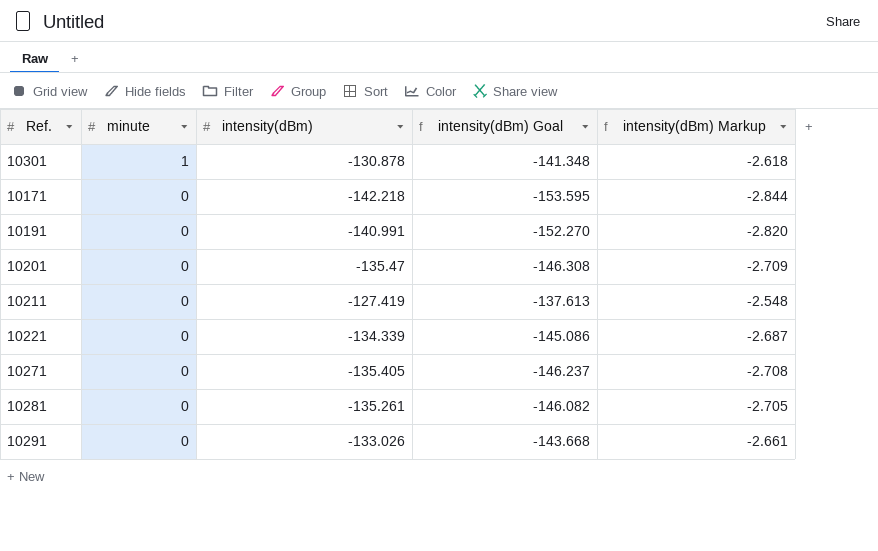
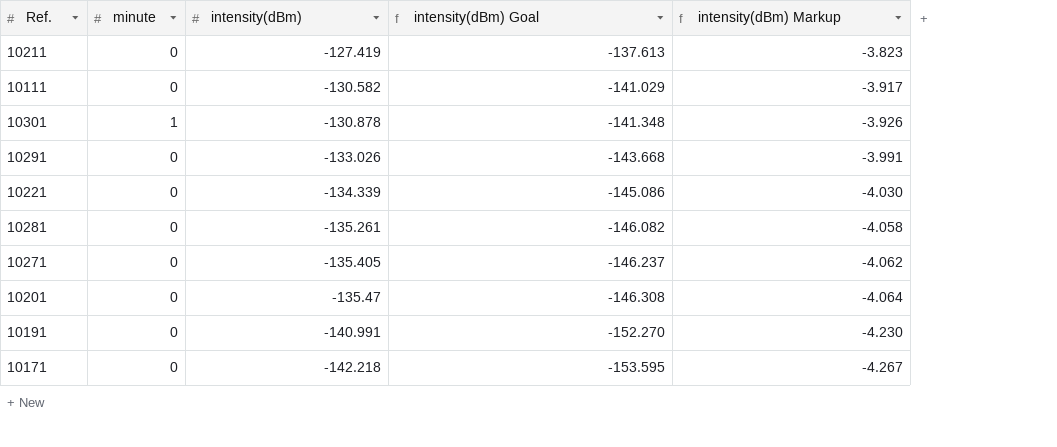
row order: minute descending -> intensity(dBm) descending
column intensity(dBm) Markup | formula: [intensity(dBm)] * 0.02 -> [intensity(dBm)] * 0.03
row 10111: none -> 0 | -130.582 | -141.029 | -3.917

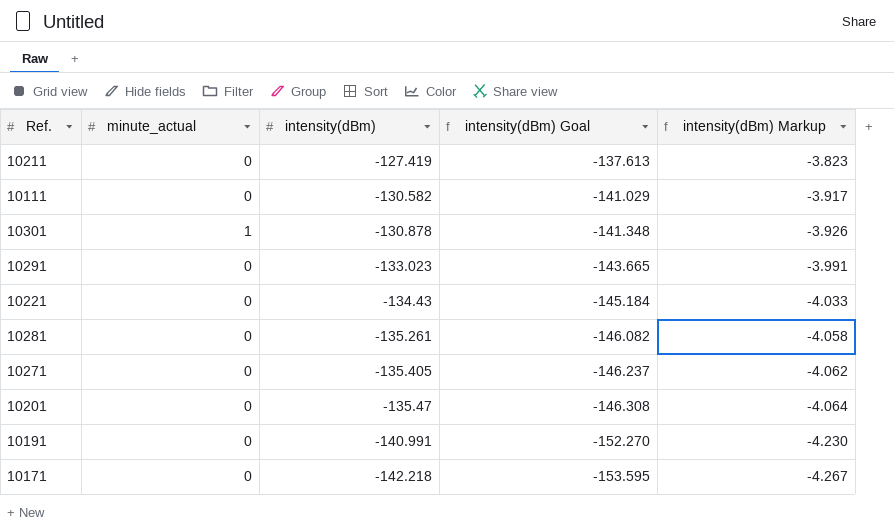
column name: minute -> minute_actual
10291 | intensity(dBm): -133.026 -> -133.023
10291 | intensity(dBm) Goal: -143.668 -> -143.665
10221 | intensity(dBm): -134.339 -> -134.43
10221 | intensity(dBm) Goal: -145.086 -> -145.184
10221 | intensity(dBm) Markup: -4.030 -> -4.033

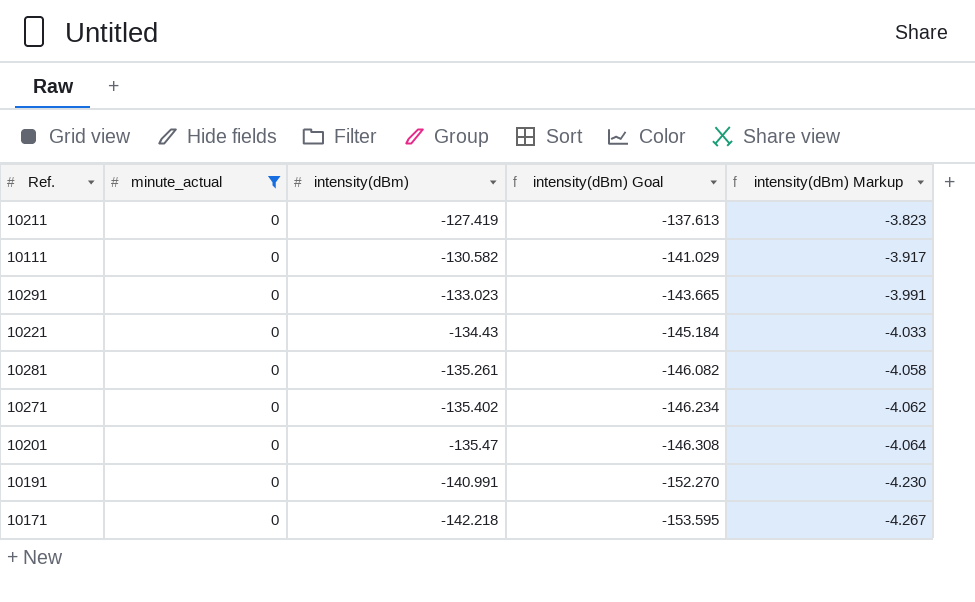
filter: none -> minute_actual = 0
10271 | intensity(dBm): -135.405 -> -135.402
10271 | intensity(dBm) Goal: -146.237 -> -146.234

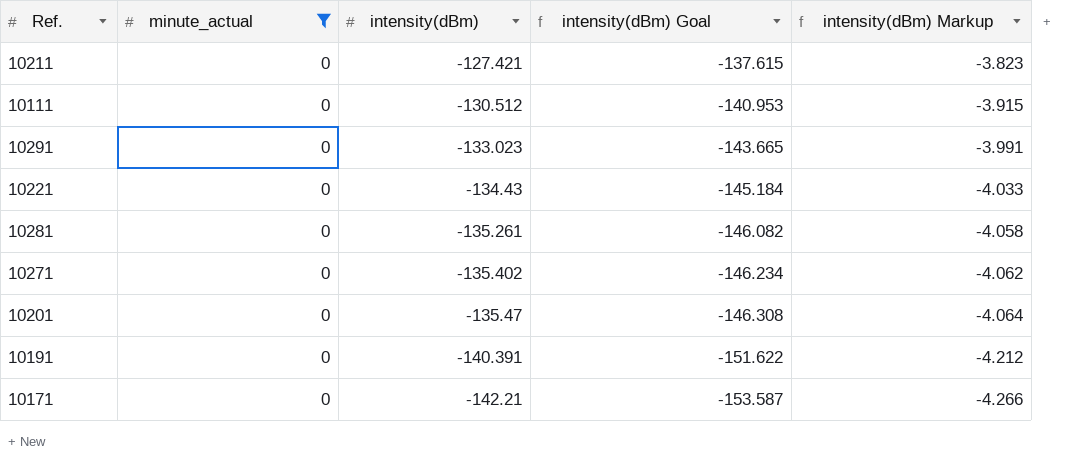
10211 | intensity(dBm): -127.419 -> -127.421
10211 | intensity(dBm) Goal: -137.613 -> -137.615
10111 | intensity(dBm): -130.582 -> -130.512
10111 | intensity(dBm) Goal: -141.029 -> -140.953
10111 | intensity(dBm) Markup: -3.917 -> -3.915
10191 | intensity(dBm): -140.991 -> -140.391
10191 | intensity(dBm) Goal: -152.270 -> -151.622
10191 | intensity(dBm) Markup: -4.230 -> -4.212
10171 | intensity(dBm): -142.218 -> -142.21
10171 | intensity(dBm) Goal: -153.595 -> -153.587
10171 | intensity(dBm) Markup: -4.267 -> -4.266

